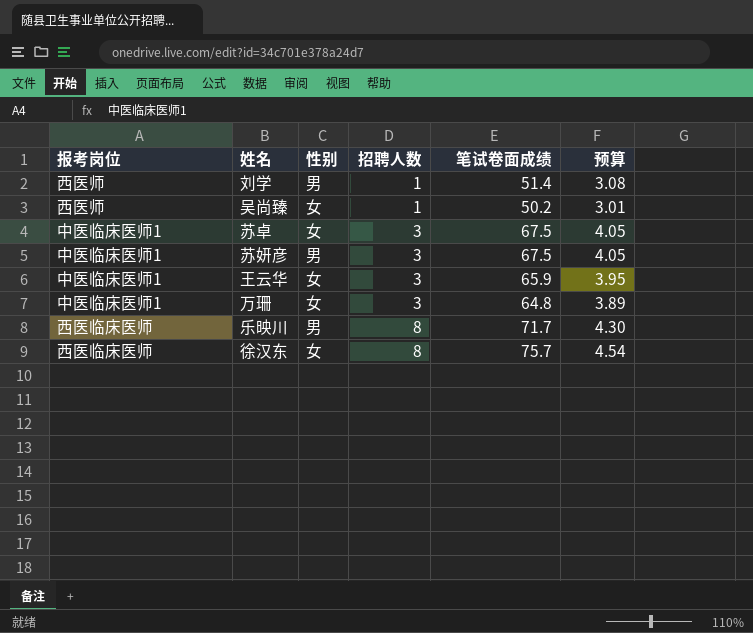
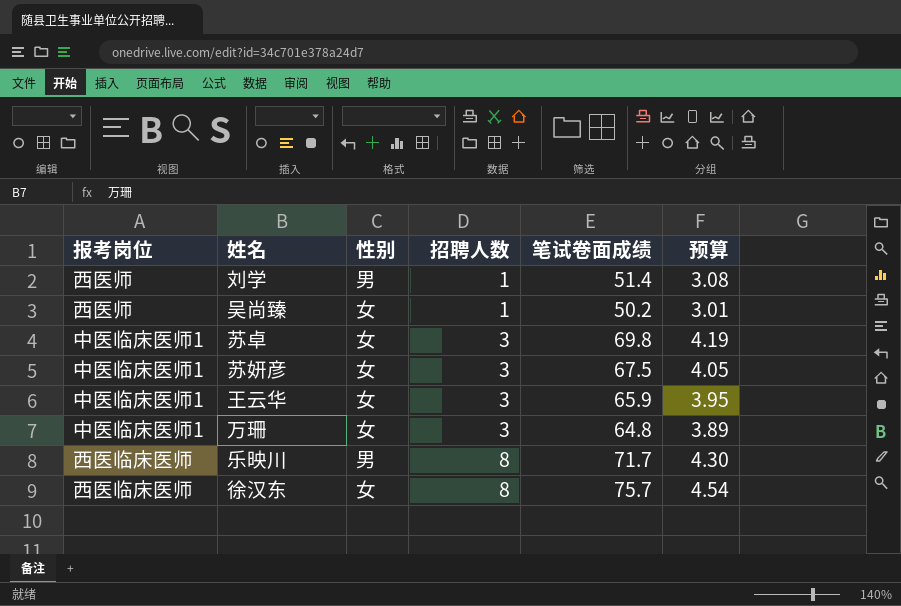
苏卓 | 笔试卷面成绩: 67.5 -> 69.8
苏卓 | 预算: 4.05 -> 4.19
苏妍彦 | 性别: 男 -> 女

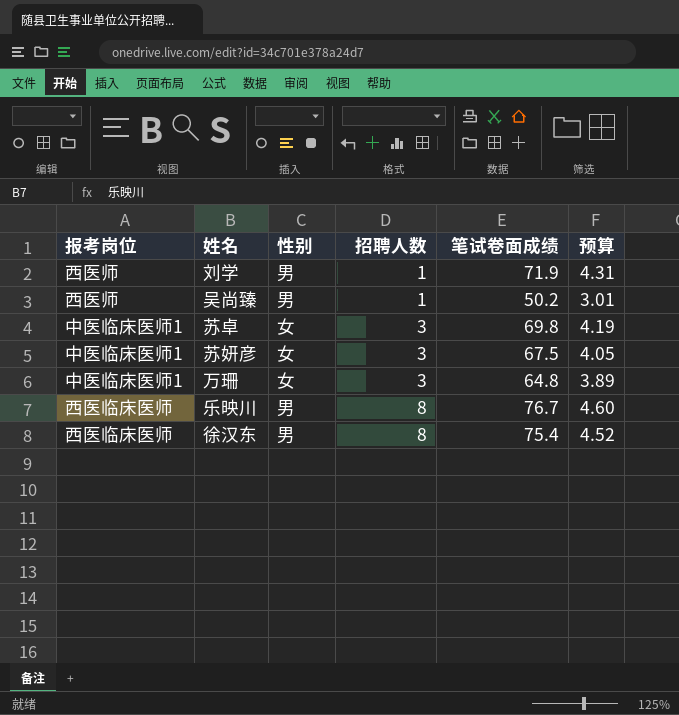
row 王云华: 中医临床医师1 | 女 | 3 | 65.9 | 3.95 -> none
刘学 | 笔试卷面成绩: 51.4 -> 71.9
刘学 | 预算: 3.08 -> 4.31
吴尚臻 | 性别: 女 -> 男
乐映川 | 笔试卷面成绩: 71.7 -> 76.7
乐映川 | 预算: 4.30 -> 4.60
徐汉东 | 性别: 女 -> 男
徐汉东 | 笔试卷面成绩: 75.7 -> 75.4
徐汉东 | 预算: 4.54 -> 4.52

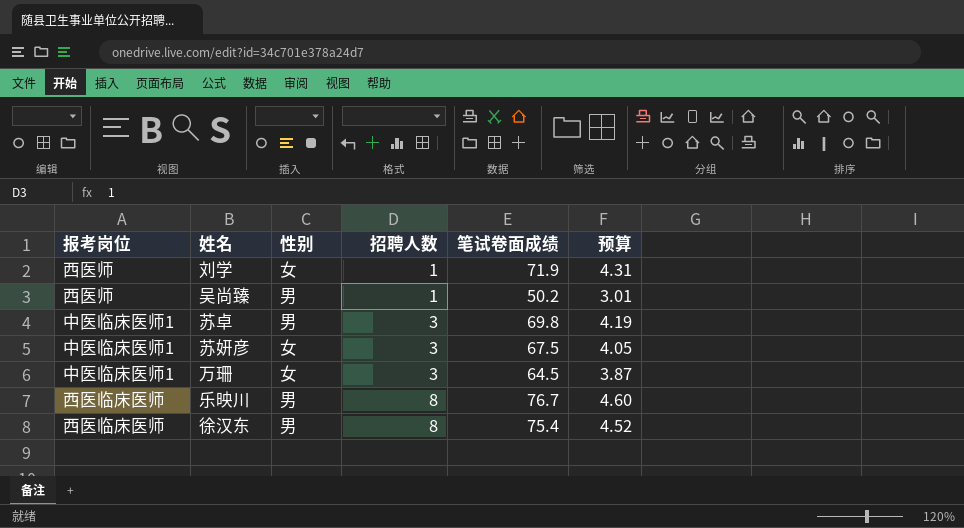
刘学 | 性别: 男 -> 女
苏卓 | 性别: 女 -> 男
万珊 | 笔试卷面成绩: 64.8 -> 64.5
万珊 | 预算: 3.89 -> 3.87

